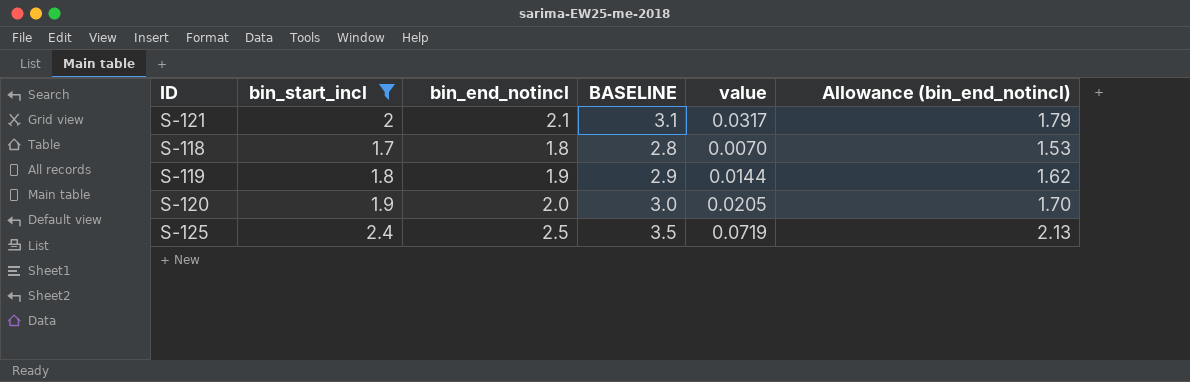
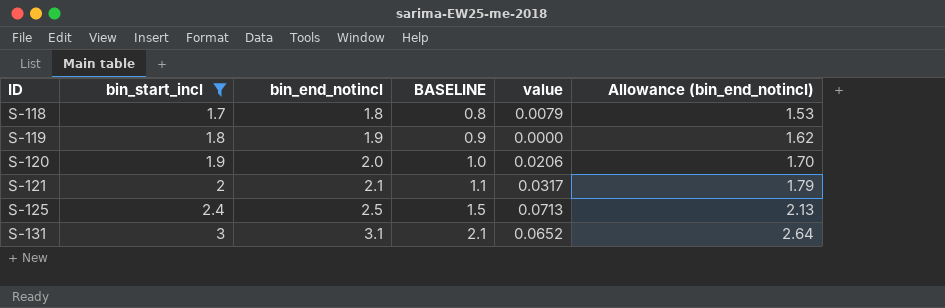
row order: none -> ID ascending
column BASELINE | formula: [bin_end_notincl] + 1 -> [bin_end_notincl] - 1
S-118 | value: 0.0070 -> 0.0079
S-119 | value: 0.0144 -> 0.0000
S-120 | value: 0.0205 -> 0.0206
S-125 | value: 0.0719 -> 0.0713
row S-131: none -> 3 | 3.1 | 2.1 | 0.0652 | 2.64

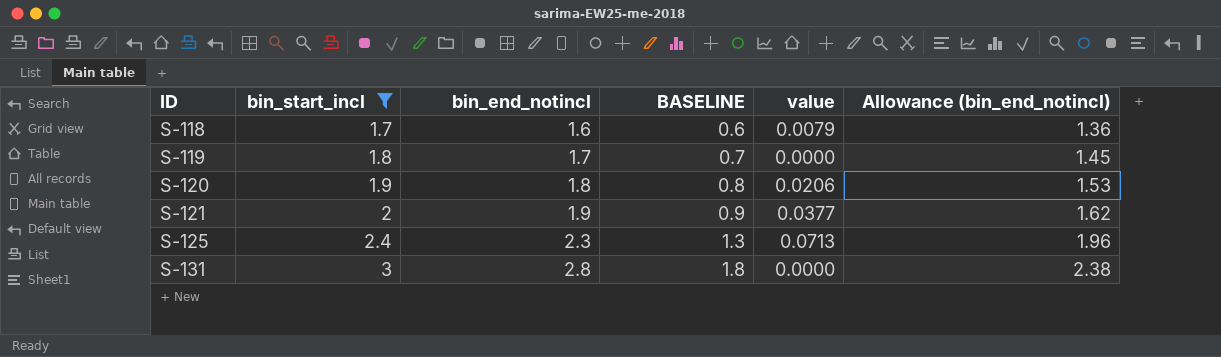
S-118 | bin_end_notincl: 1.8 -> 1.6
S-118 | BASELINE: 0.8 -> 0.6
S-118 | Allowance (bin_end_notincl): 1.53 -> 1.36
S-119 | bin_end_notincl: 1.9 -> 1.7
S-119 | BASELINE: 0.9 -> 0.7
S-119 | Allowance (bin_end_notincl): 1.62 -> 1.45
S-120 | bin_end_notincl: 2.0 -> 1.8
S-120 | BASELINE: 1.0 -> 0.8
S-120 | Allowance (bin_end_notincl): 1.70 -> 1.53
S-121 | bin_end_notincl: 2.1 -> 1.9
S-121 | BASELINE: 1.1 -> 0.9
S-121 | value: 0.0317 -> 0.0377
S-121 | Allowance (bin_end_notincl): 1.79 -> 1.62
S-125 | bin_end_notincl: 2.5 -> 2.3
S-125 | BASELINE: 1.5 -> 1.3
S-125 | Allowance (bin_end_notincl): 2.13 -> 1.96
S-131 | bin_end_notincl: 3.1 -> 2.8
S-131 | BASELINE: 2.1 -> 1.8
S-131 | value: 0.0652 -> 0.0000
S-131 | Allowance (bin_end_notincl): 2.64 -> 2.38

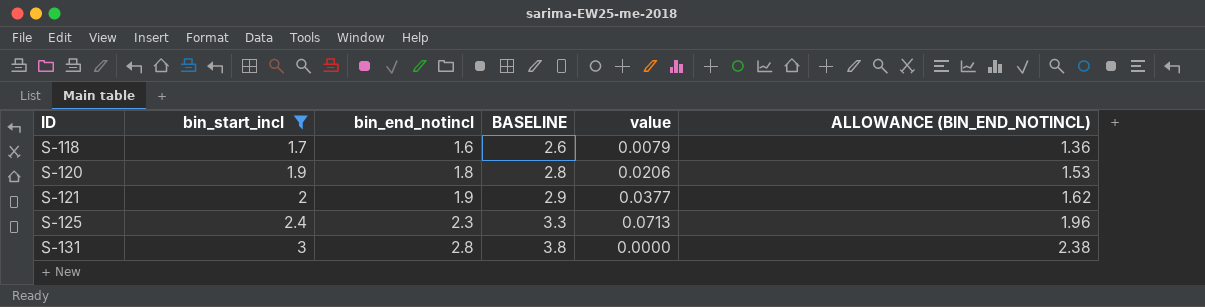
column BASELINE | formula: [bin_end_notincl] - 1 -> [bin_end_notincl] + 1
column name: Allowance (bin_end_notincl) -> ALLOWANCE (BIN_END_NOTINCL)
row S-119: 1.8 | 1.7 | 0.7 | 0.0000 | 1.45 -> none

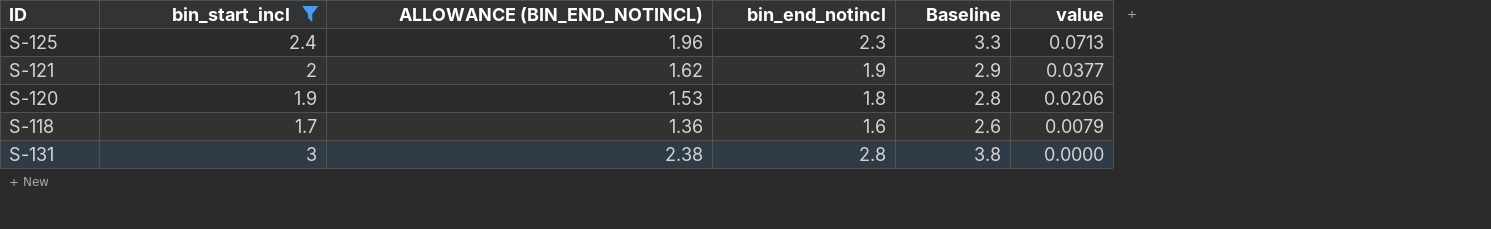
row order: ID ascending -> value descending
column ALLOWANCE (BIN_END_NOTINCL) | position: 6 -> 3
column name: BASELINE -> Baseline

